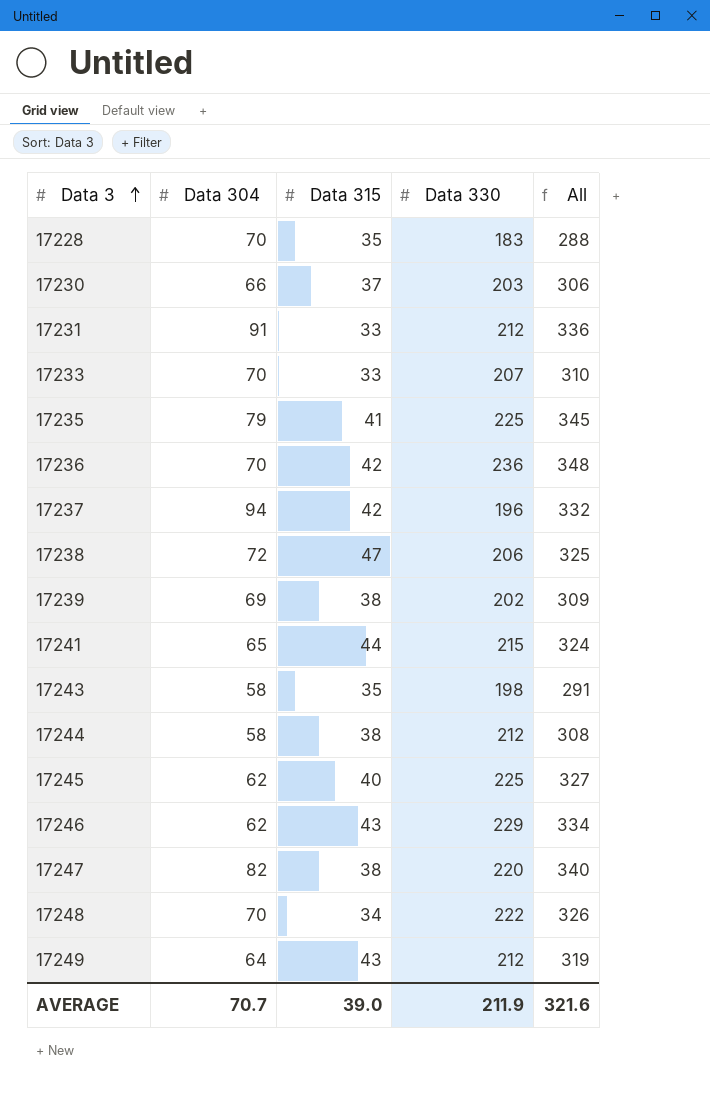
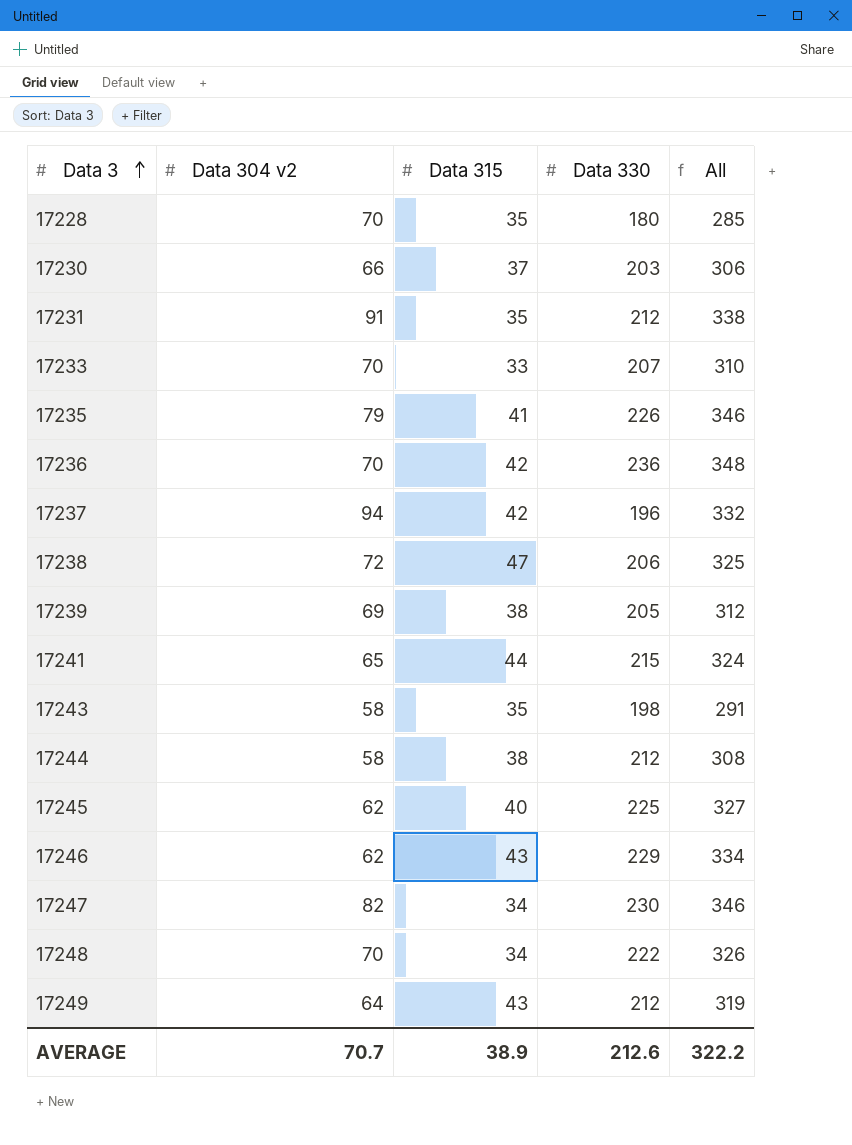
column name: Data 304 -> Data 304 v2
17228 | Data 330: 183 -> 180
17228 | All: 288 -> 285
17231 | Data 315: 33 -> 35
17231 | All: 336 -> 338
17235 | Data 330: 225 -> 226
17235 | All: 345 -> 346
17239 | Data 330: 202 -> 205
17239 | All: 309 -> 312
17247 | Data 315: 38 -> 34
17247 | Data 330: 220 -> 230
17247 | All: 340 -> 346
AVERAGE | Data 315: 39.0 -> 38.9
AVERAGE | Data 330: 211.9 -> 212.6
AVERAGE | All: 321.6 -> 322.2

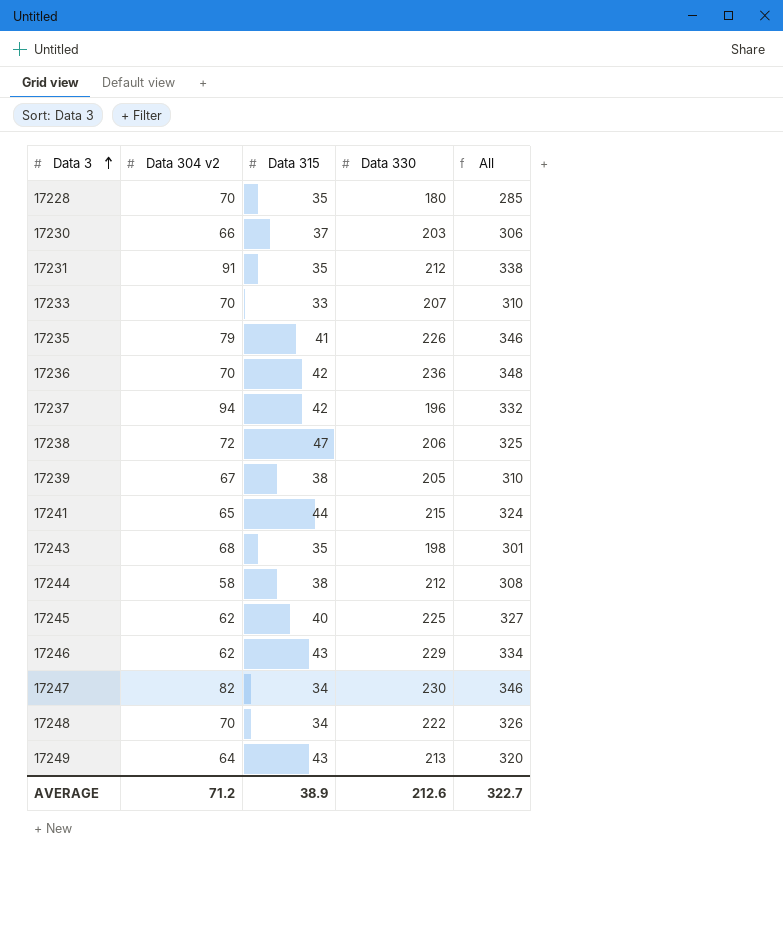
17239 | Data 304 v2: 69 -> 67
17239 | All: 312 -> 310
17243 | Data 304 v2: 58 -> 68
17243 | All: 291 -> 301
17249 | Data 330: 212 -> 213
17249 | All: 319 -> 320
AVERAGE | Data 304 v2: 70.7 -> 71.2
AVERAGE | All: 322.2 -> 322.7

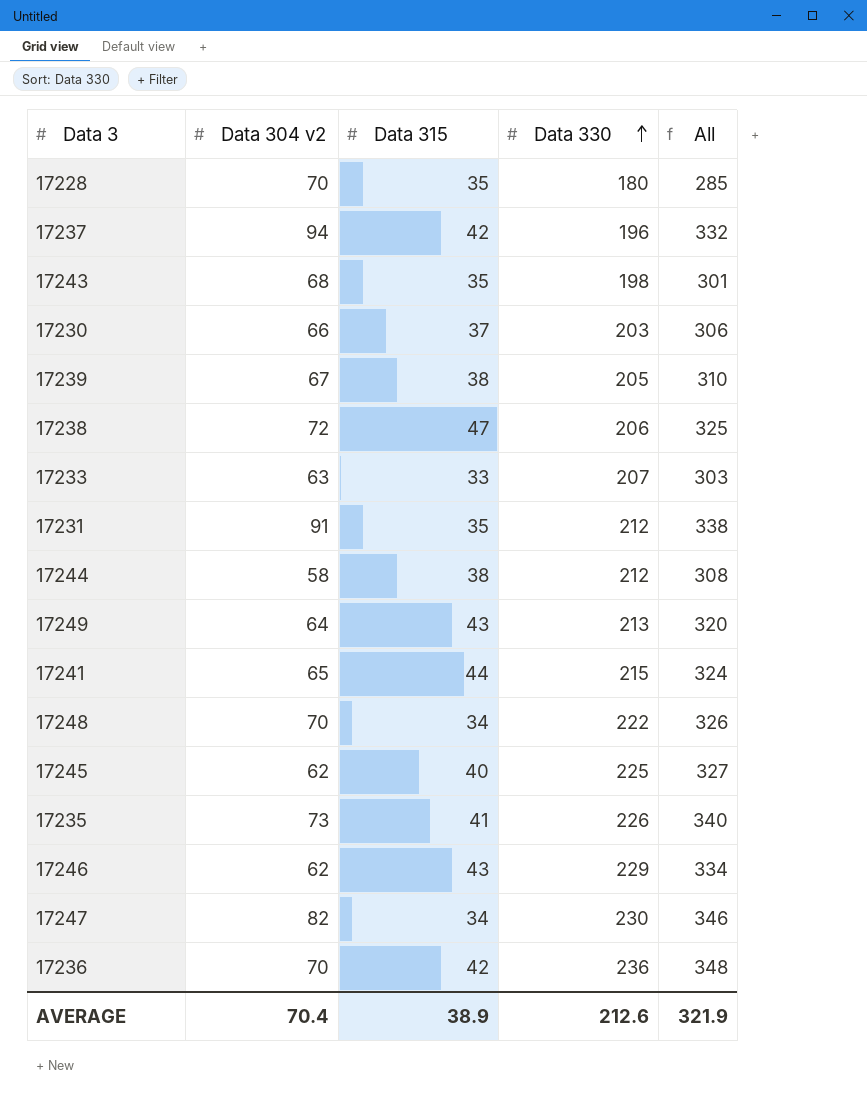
row order: Data 3 ascending -> Data 330 ascending
17233 | Data 304 v2: 70 -> 63
17233 | All: 310 -> 303
17235 | Data 304 v2: 79 -> 73
17235 | All: 346 -> 340
AVERAGE | Data 304 v2: 71.2 -> 70.4
AVERAGE | All: 322.7 -> 321.9

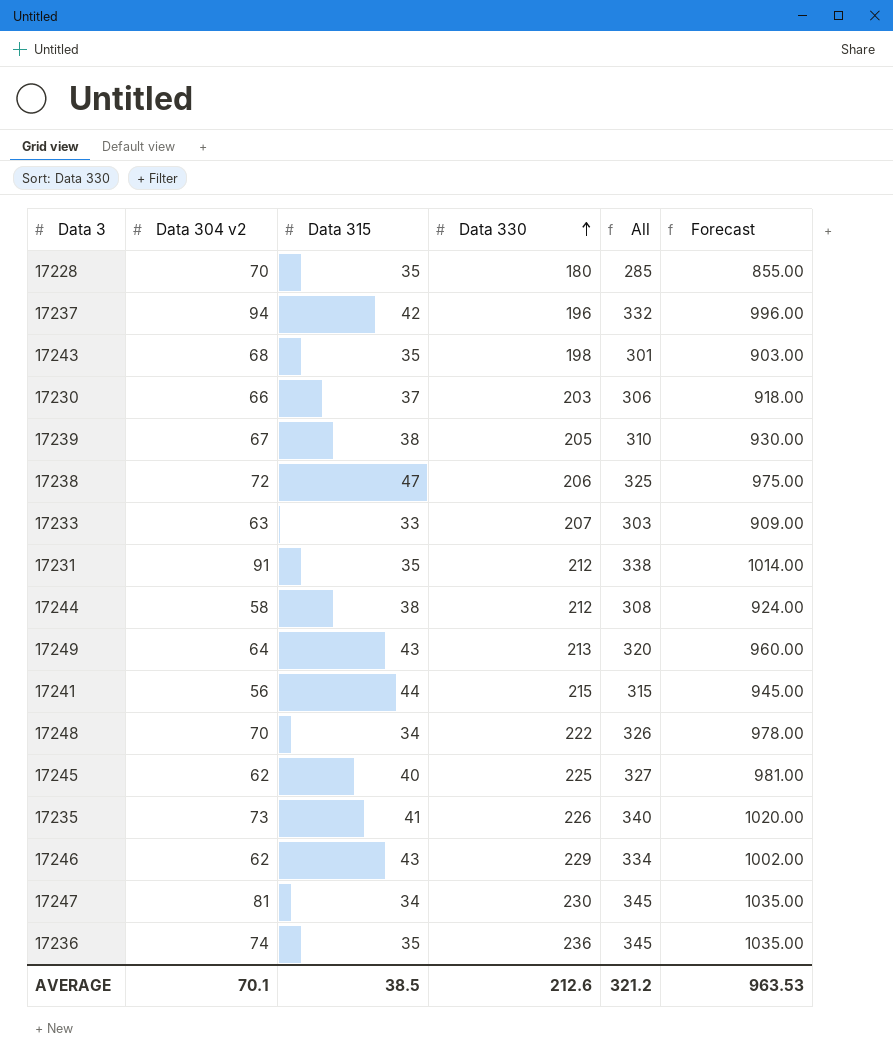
column Forecast | formula: none -> [All] * 3
17241 | Data 304 v2: 65 -> 56
17241 | All: 324 -> 315
17247 | Data 304 v2: 82 -> 81
17247 | All: 346 -> 345
17236 | Data 304 v2: 70 -> 74
17236 | Data 315: 42 -> 35
17236 | All: 348 -> 345
AVERAGE | Data 304 v2: 70.4 -> 70.1
AVERAGE | Data 315: 38.9 -> 38.5
AVERAGE | All: 321.9 -> 321.2

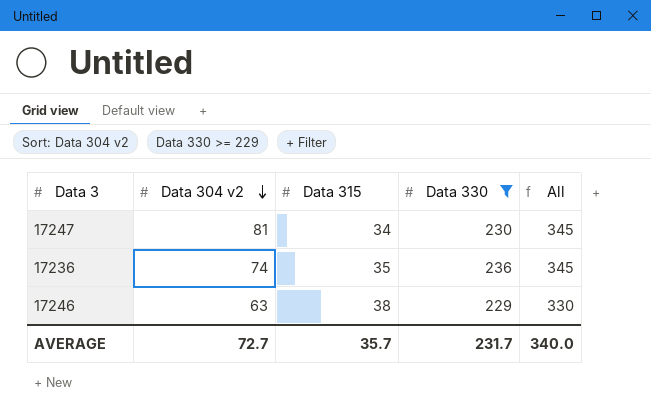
filter: none -> Data 330 >= 229
row order: Data 330 ascending -> Data 304 v2 descending
column Forecast | formula: [All] * 3 -> none
17246 | Data 304 v2: 62 -> 63
17246 | Data 315: 43 -> 38
17246 | All: 334 -> 330
AVERAGE | Data 304 v2: 70.1 -> 72.7
AVERAGE | Data 315: 38.5 -> 35.7
AVERAGE | Data 330: 212.6 -> 231.7
AVERAGE | All: 321.2 -> 340.0

